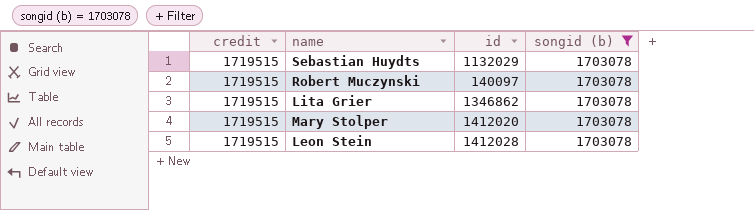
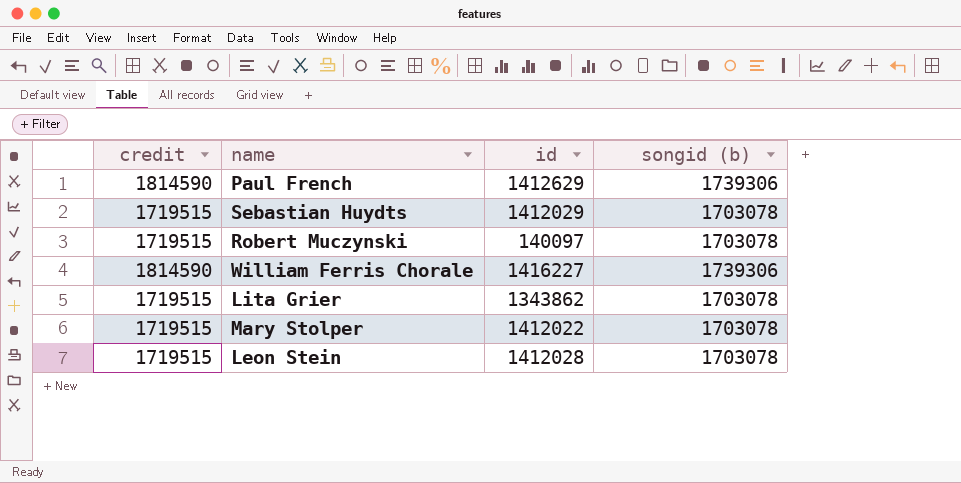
filter: songid (b) = 1703078 -> none
Sebastian Huydts | id: 1132029 -> 1412029
Lita Grier | id: 1346862 -> 1343862
Mary Stolper | id: 1412020 -> 1412022

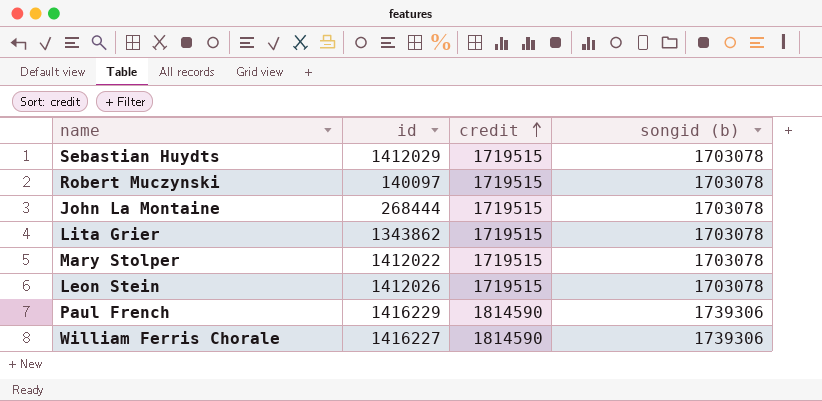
row order: none -> credit ascending
column credit | position: 1 -> 3
row John La Montaine: none -> 268444 | 1719515 | 1703078
Leon Stein | id: 1412028 -> 1412026
Paul French | id: 1412629 -> 1416229

